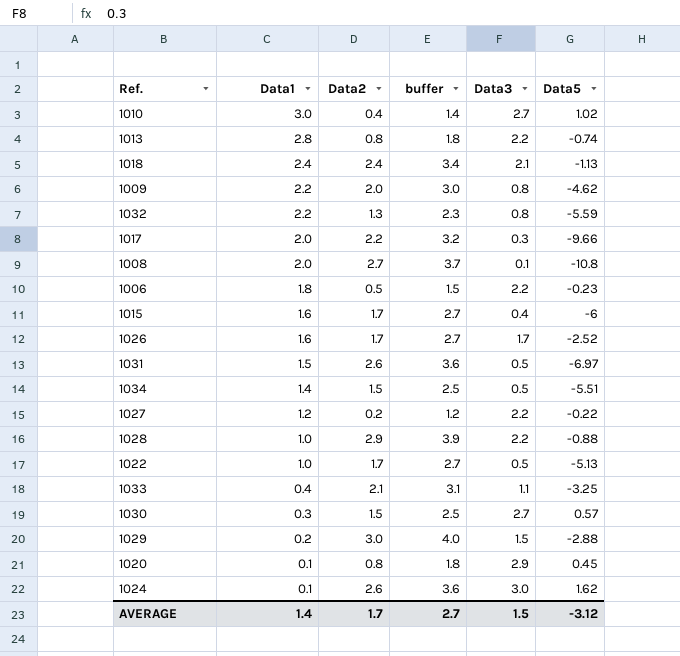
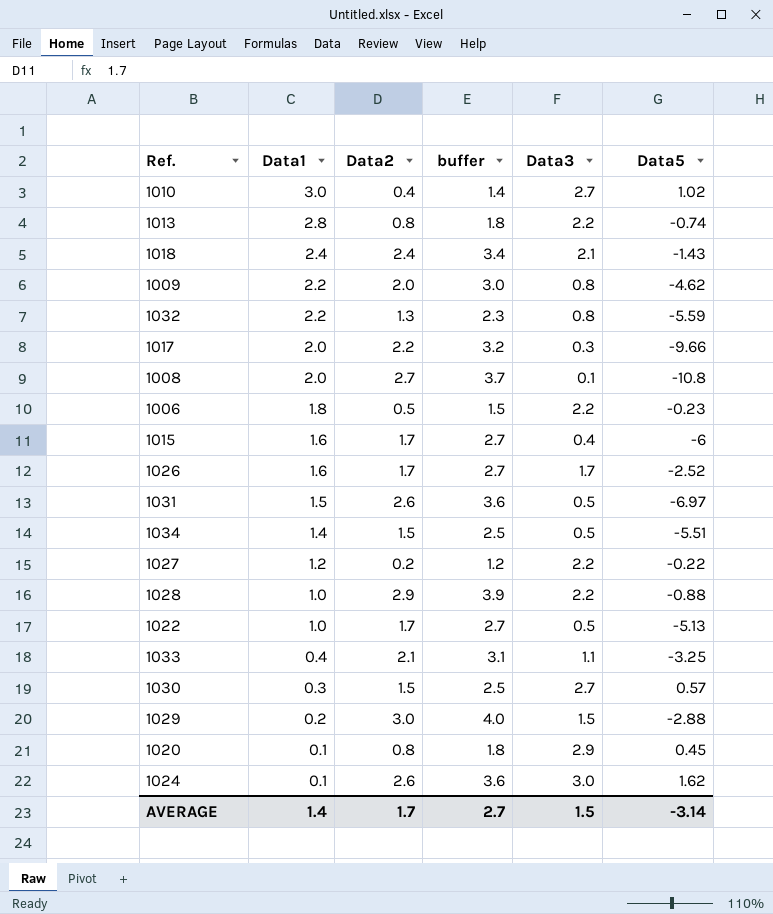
1018 | Data5: -1.13 -> -1.43
AVERAGE | Data5: -3.12 -> -3.14

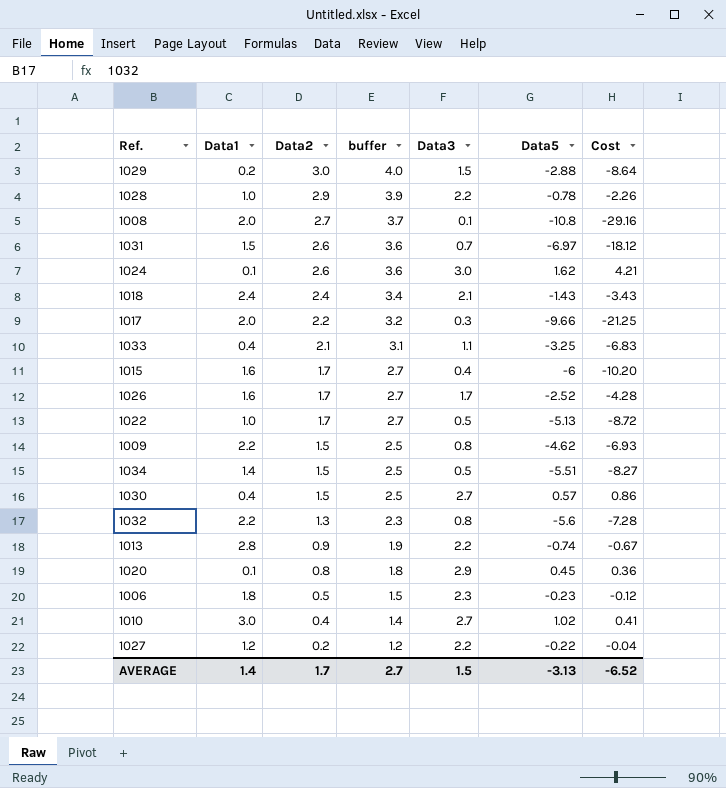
row order: Data1 descending -> Data2 descending
column Cost | formula: none -> [Data2] * [Data5]
1028 | Data5: -0.88 -> -0.78
1031 | Data3: 0.5 -> 0.7
1009 | Data2: 2.0 -> 1.5
1009 | buffer: 3.0 -> 2.5
1030 | Data1: 0.3 -> 0.4
1032 | Data5: -5.59 -> -5.6
1013 | Data2: 0.8 -> 0.9
1013 | buffer: 1.8 -> 1.9
1006 | Data3: 2.2 -> 2.3
AVERAGE | Data5: -3.14 -> -3.13

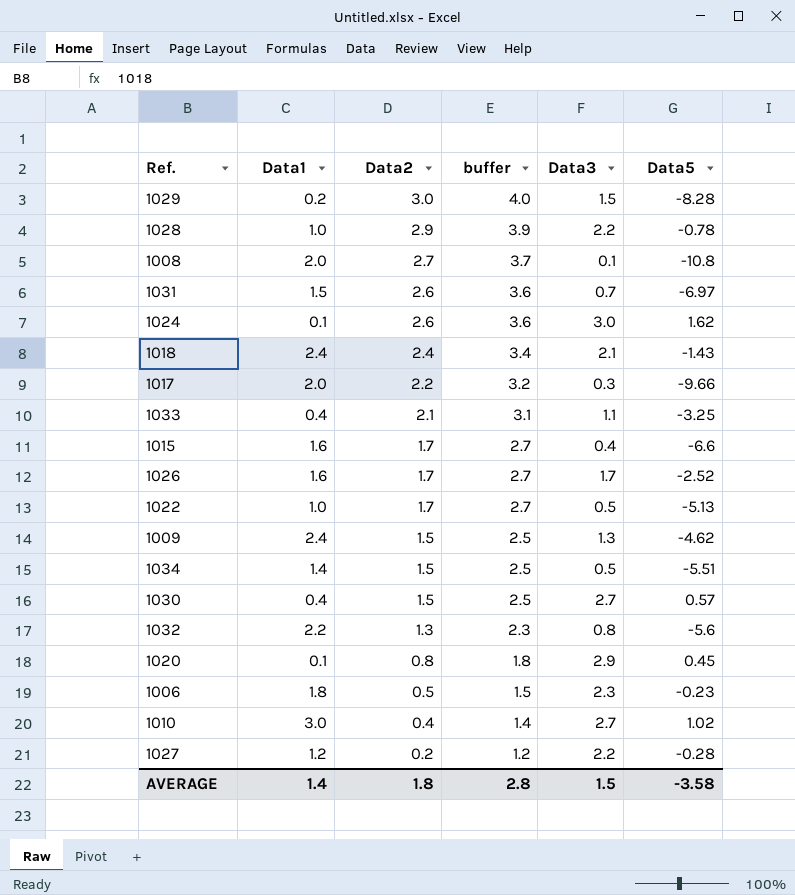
column Cost | formula: [Data2] * [Data5] -> none
row 1013: 2.8 | 0.9 | 1.9 | 2.2 | -0.74 | -0.67 -> none
1029 | Data5: -2.88 -> -8.28
1015 | Data5: -6 -> -6.6
1009 | Data1: 2.2 -> 2.4
1009 | Data3: 0.8 -> 1.3
1027 | Data5: -0.22 -> -0.28
AVERAGE | Data2: 1.7 -> 1.8
AVERAGE | buffer: 2.7 -> 2.8
AVERAGE | Data5: -3.13 -> -3.58

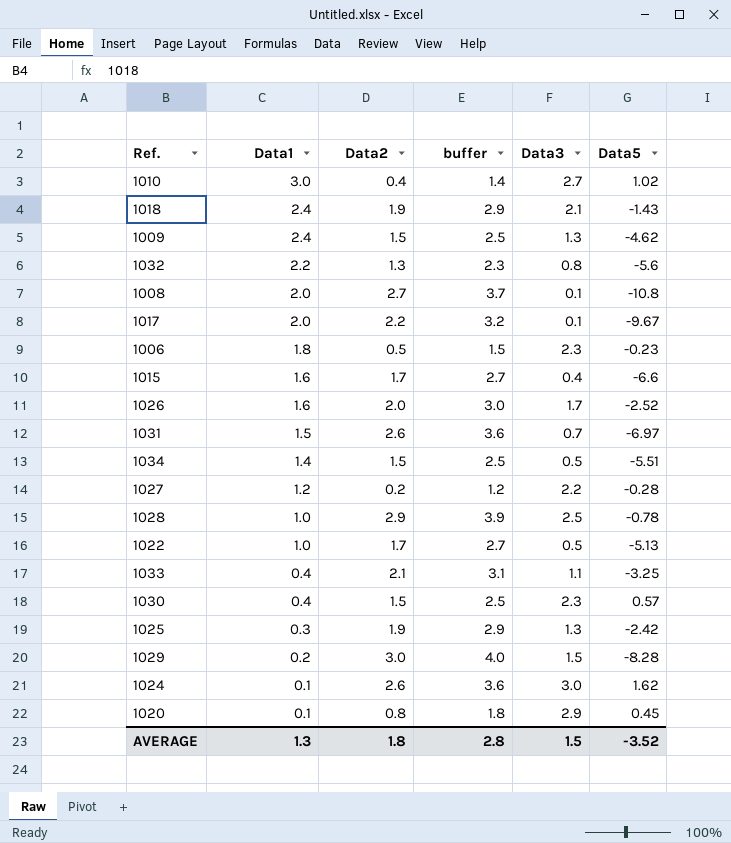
row order: Data2 descending -> Data1 descending
1018 | Data2: 2.4 -> 1.9
1018 | buffer: 3.4 -> 2.9
1017 | Data3: 0.3 -> 0.1
1017 | Data5: -9.66 -> -9.67
1026 | Data2: 1.7 -> 2.0
1026 | buffer: 2.7 -> 3.0
1028 | Data3: 2.2 -> 2.5
1030 | Data3: 2.7 -> 2.3
row 1025: none -> 0.3 | 1.9 | 2.9 | 1.3 | -2.42
AVERAGE | Data1: 1.4 -> 1.3
AVERAGE | Data5: -3.58 -> -3.52

